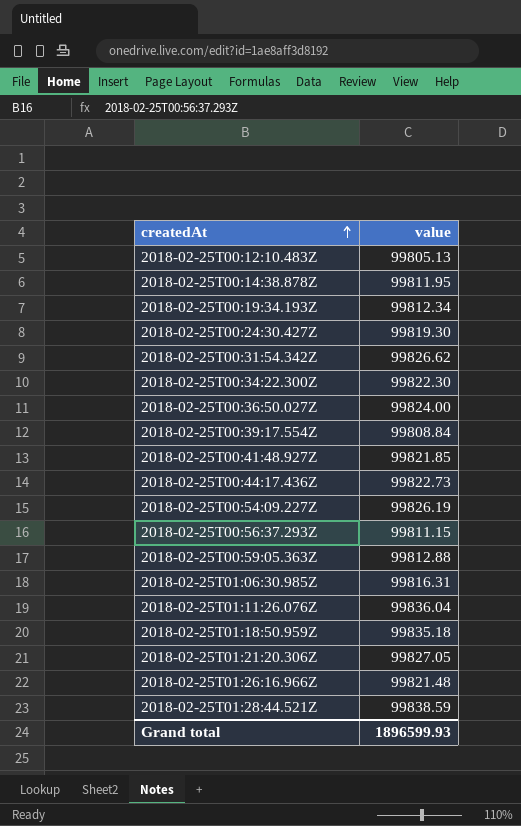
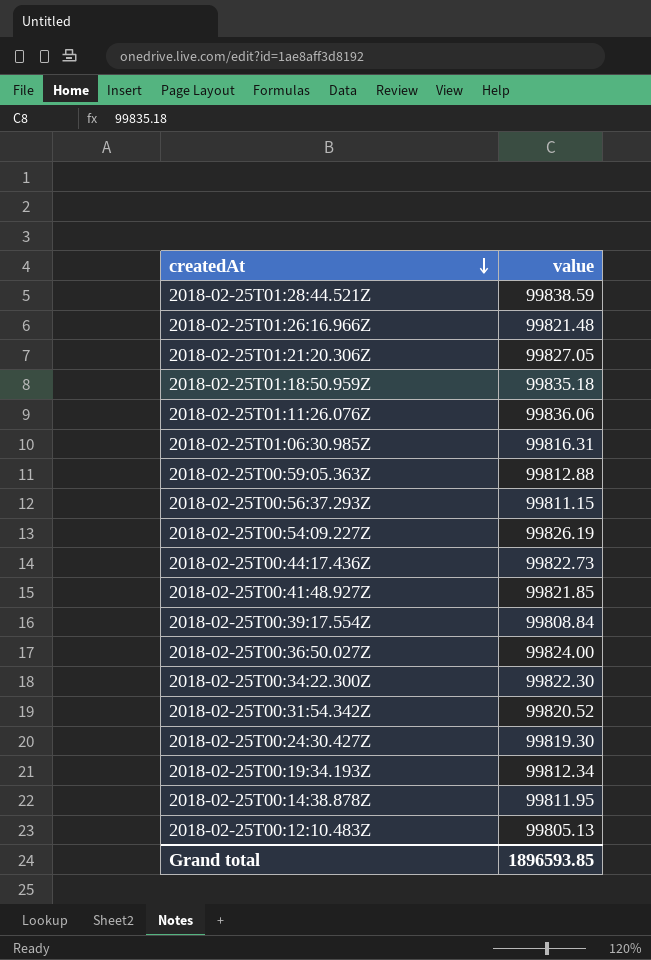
row order: createdAt ascending -> createdAt descending
2018-02-25T01:11:26.076Z | value: 99836.04 -> 99836.06
2018-02-25T00:31:54.342Z | value: 99826.62 -> 99820.52
Grand total | value: 1896599.93 -> 1896593.85

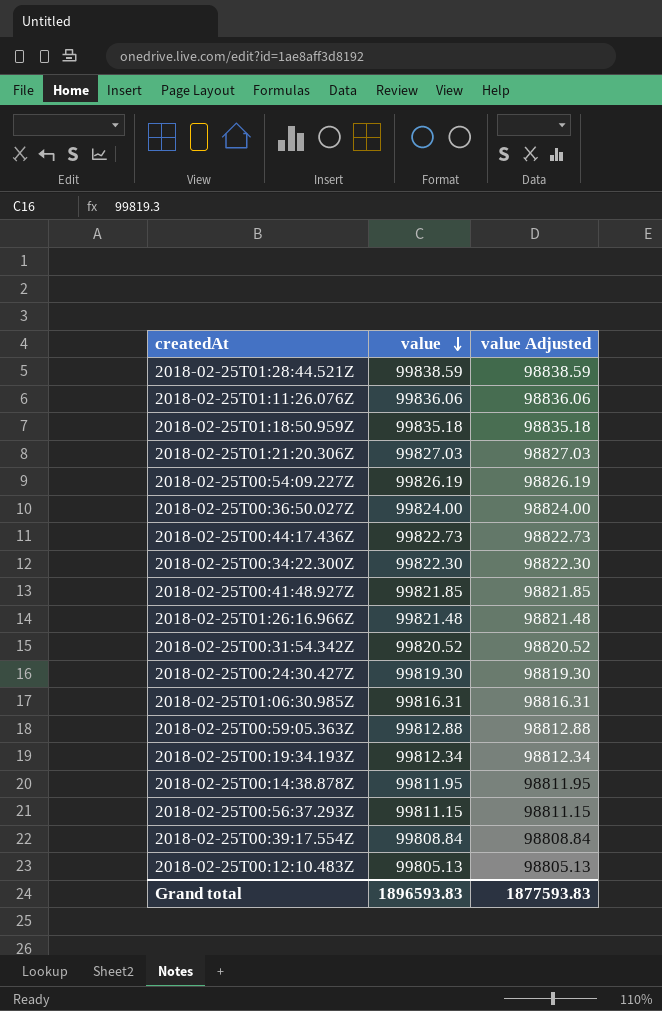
row order: createdAt descending -> value descending
column value Adjusted | formula: none -> [value] - 1000
2018-02-25T01:21:20.306Z | value: 99827.05 -> 99827.03
Grand total | value: 1896593.85 -> 1896593.83

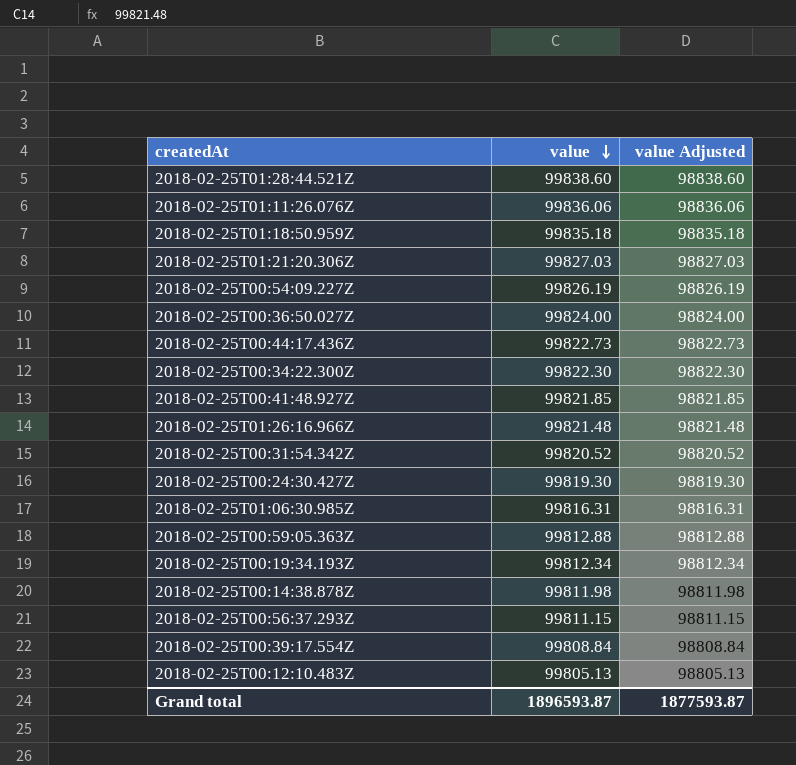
2018-02-25T01:28:44.521Z | value: 99838.59 -> 99838.60
2018-02-25T01:28:44.521Z | value Adjusted: 98838.59 -> 98838.60
2018-02-25T00:14:38.878Z | value: 99811.95 -> 99811.98
2018-02-25T00:14:38.878Z | value Adjusted: 98811.95 -> 98811.98
Grand total | value: 1896593.83 -> 1896593.87
Grand total | value Adjusted: 1877593.83 -> 1877593.87

